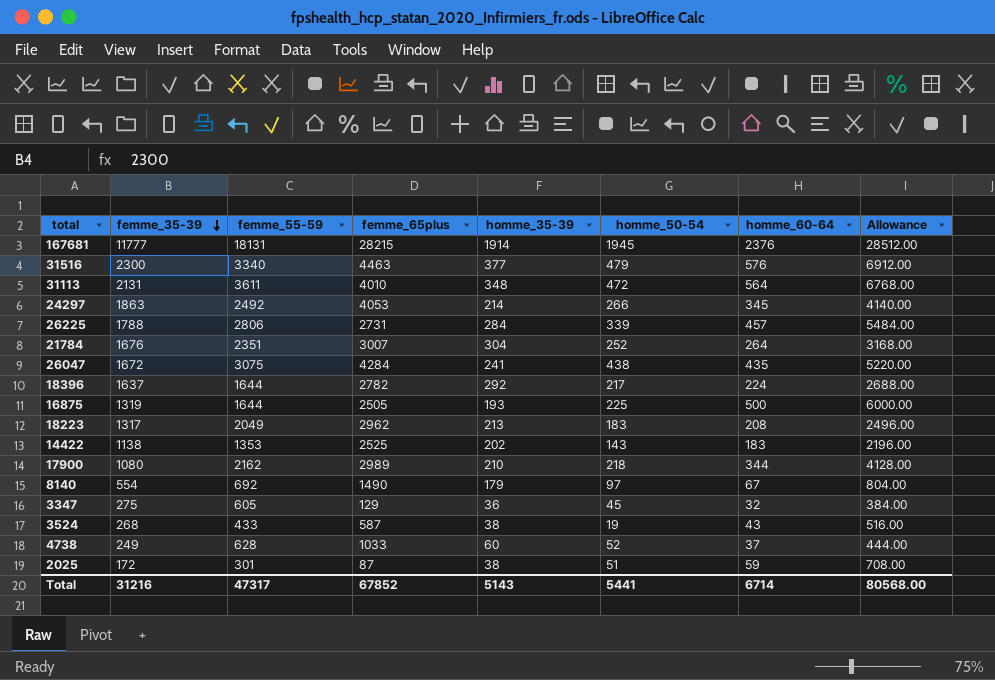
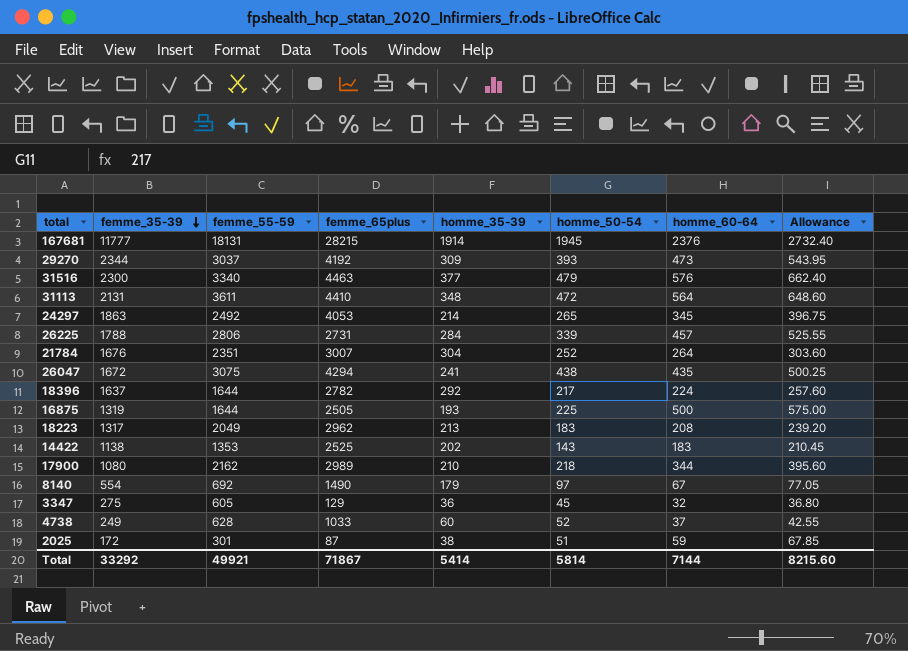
column Allowance | formula: [homme_60-64] * 12 -> [homme_60-64] * 1.15
row 3524: 268 | 433 | 587 | 38 | 19 | 43 | 516.00 -> none
row 29270: none -> 2344 | 3037 | 4192 | 309 | 393 | 473 | 543.95
31113 | femme_65plus: 4010 -> 4410
24297 | homme_50-54: 266 -> 265
26047 | femme_65plus: 4284 -> 4294
Total | femme_35-39: 31216 -> 33292
Total | femme_55-59: 47317 -> 49921
Total | femme_65plus: 67852 -> 71867
Total | homme_35-39: 5143 -> 5414
Total | homme_50-54: 5441 -> 5814
Total | homme_60-64: 6714 -> 7144
Total | Allowance: 80568.00 -> 8215.60

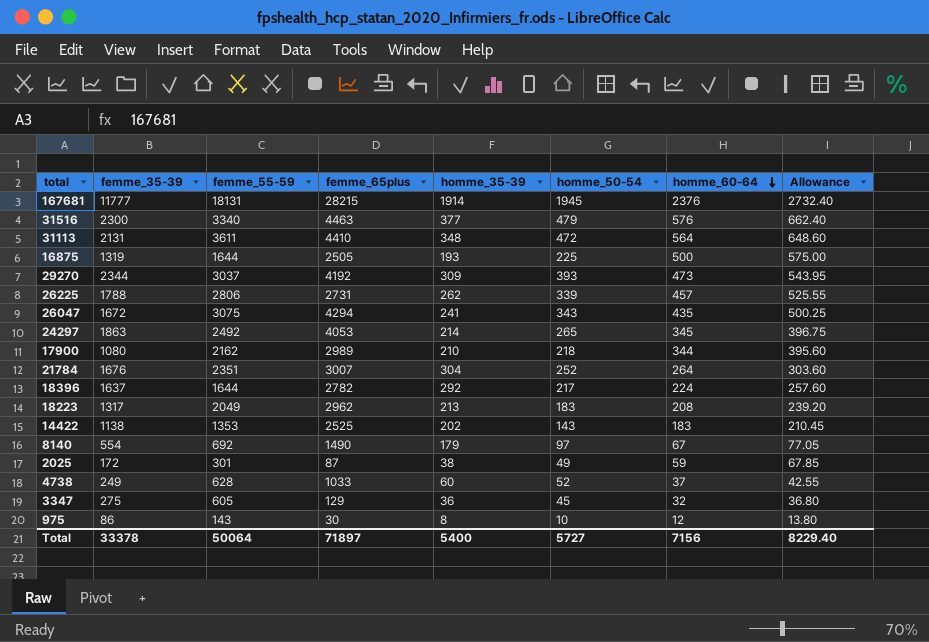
row order: femme_35-39 descending -> homme_60-64 descending
26225 | homme_35-39: 284 -> 262
26047 | homme_50-54: 438 -> 343
2025 | homme_50-54: 51 -> 49
row 975: none -> 86 | 143 | 30 | 8 | 10 | 12 | 13.80
Total | femme_35-39: 33292 -> 33378
Total | femme_55-59: 49921 -> 50064
Total | femme_65plus: 71867 -> 71897
Total | homme_35-39: 5414 -> 5400
Total | homme_50-54: 5814 -> 5727
Total | homme_60-64: 7144 -> 7156
Total | Allowance: 8215.60 -> 8229.40

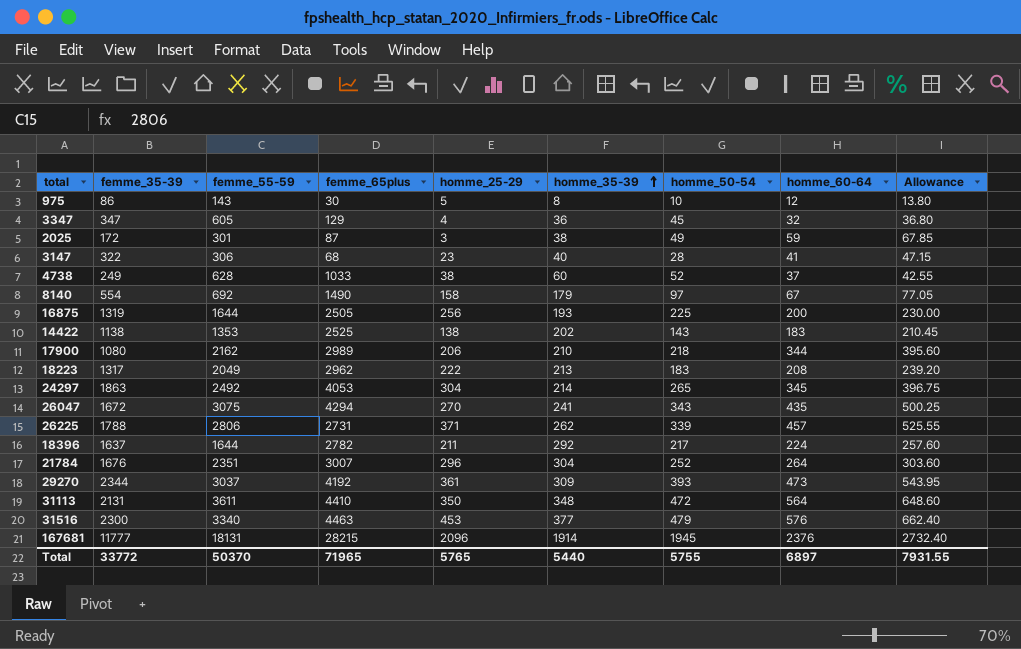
row order: homme_60-64 descending -> homme_35-39 ascending
column homme_25-29 | position: none -> 5
3347 | femme_35-39: 275 -> 347
row 3147: none -> 322 | 306 | 68 | 23 | 40 | 28 | 41 | 47.15
16875 | homme_60-64: 500 -> 200
16875 | Allowance: 575.00 -> 230.00
Total | femme_35-39: 33378 -> 33772
Total | femme_55-59: 50064 -> 50370
Total | femme_65plus: 71897 -> 71965
Total | homme_35-39: 5400 -> 5440
Total | homme_50-54: 5727 -> 5755
Total | homme_60-64: 7156 -> 6897
Total | Allowance: 8229.40 -> 7931.55

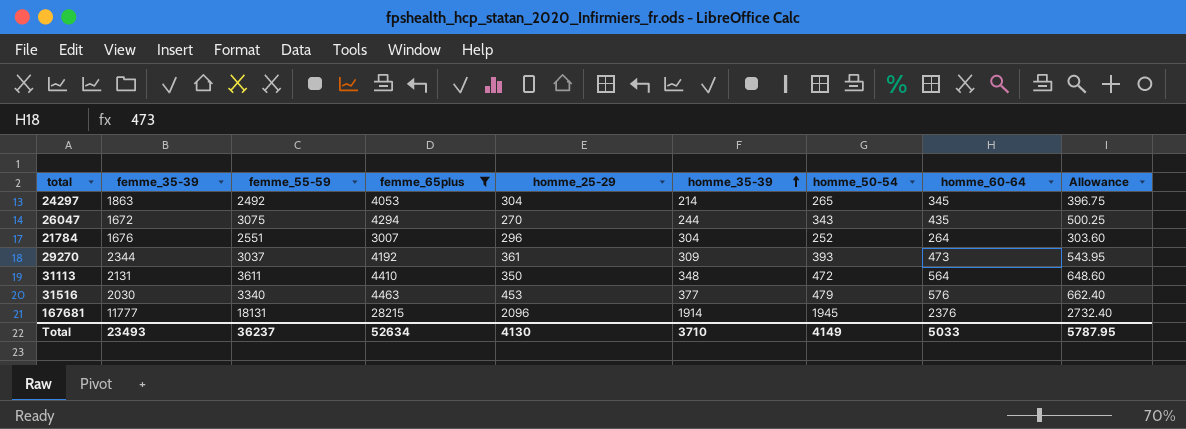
filter: none -> femme_65plus >= 3007
26047 | homme_35-39: 241 -> 244
21784 | femme_55-59: 2351 -> 2551
31516 | femme_35-39: 2300 -> 2030
Total | femme_35-39: 33772 -> 23493
Total | femme_55-59: 50370 -> 36237
Total | femme_65plus: 71965 -> 52634
Total | homme_25-29: 5765 -> 4130
Total | homme_35-39: 5440 -> 3710
Total | homme_50-54: 5755 -> 4149
Total | homme_60-64: 6897 -> 5033
Total | Allowance: 7931.55 -> 5787.95

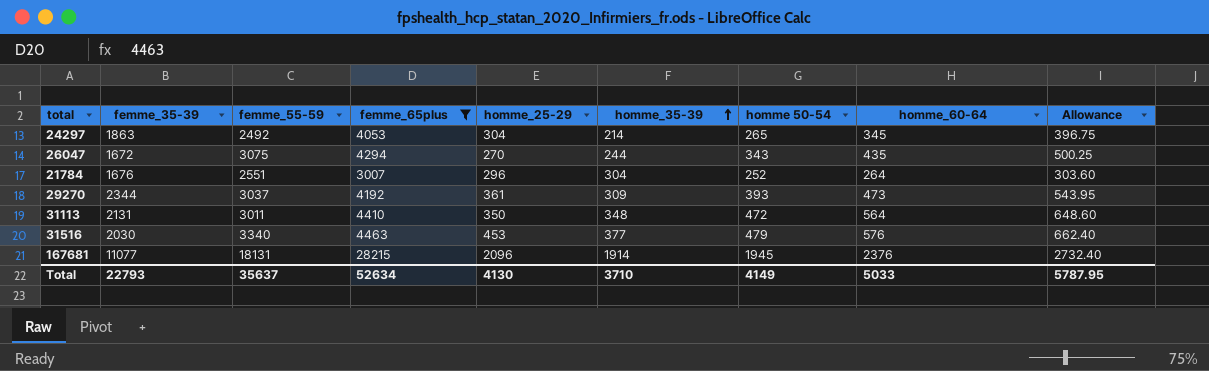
column name: homme_50-54 -> homme 50-54
31113 | femme_55-59: 3611 -> 3011
167681 | femme_35-39: 11777 -> 11077
Total | femme_35-39: 23493 -> 22793
Total | femme_55-59: 36237 -> 35637

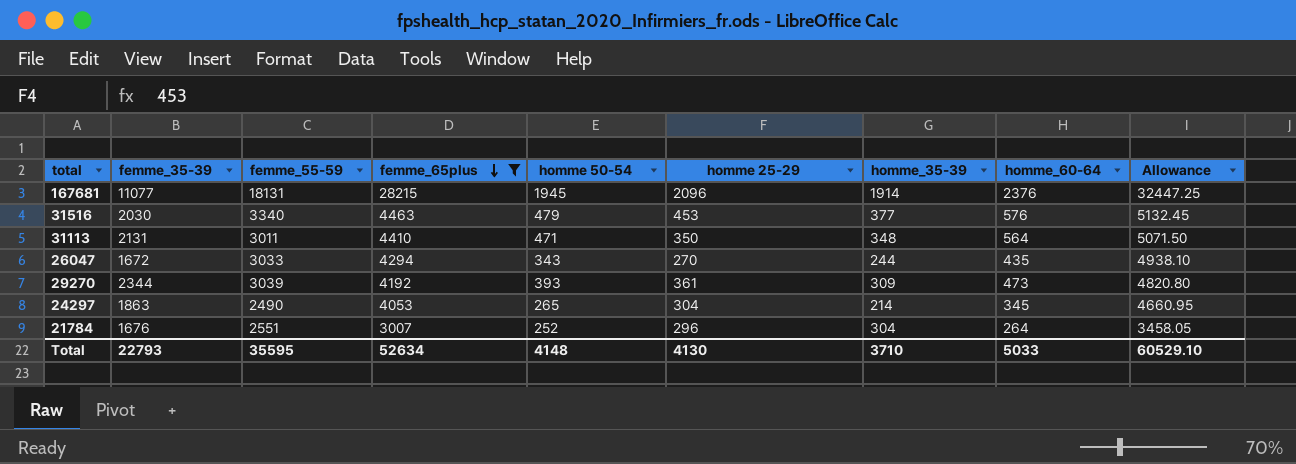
row order: homme_35-39 ascending -> femme_65plus descending
column homme 50-54 | position: 7 -> 5
column name: homme_25-29 -> homme 25-29
column Allowance | formula: [homme_60-64] * 1.15 -> [femme_65plus] * 1.15
31113 | homme 50-54: 472 -> 471
26047 | femme_55-59: 3075 -> 3033
29270 | femme_55-59: 3037 -> 3039
24297 | femme_55-59: 2492 -> 2490
Total | femme_55-59: 35637 -> 35595
Total | homme 50-54: 4149 -> 4148
Total | Allowance: 5787.95 -> 60529.10

